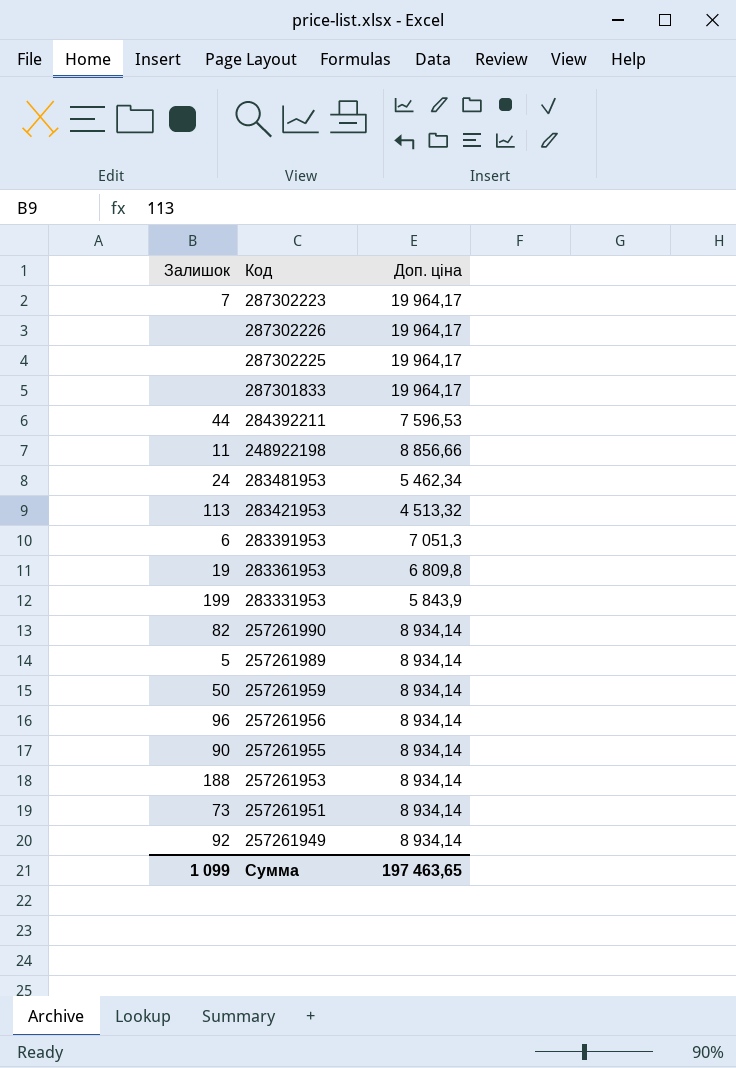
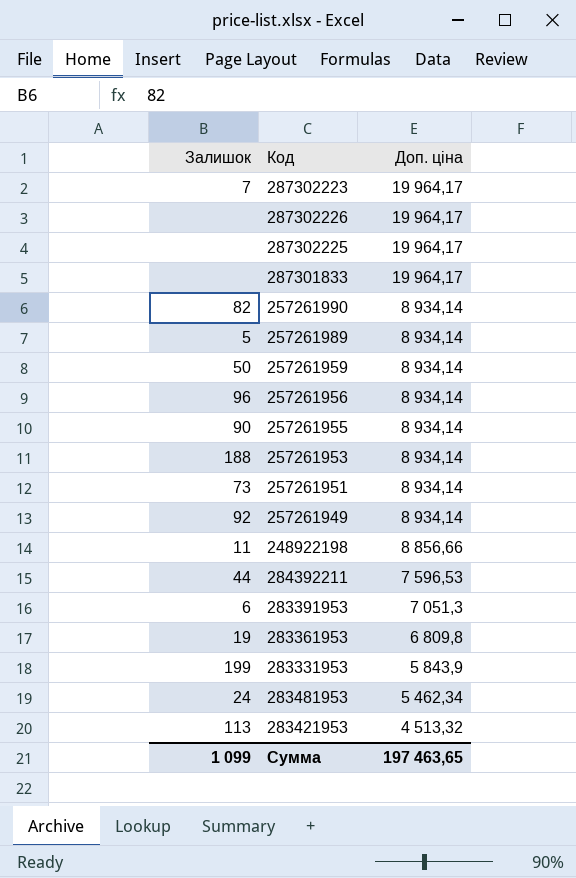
row order: none -> Доп. ціна descending

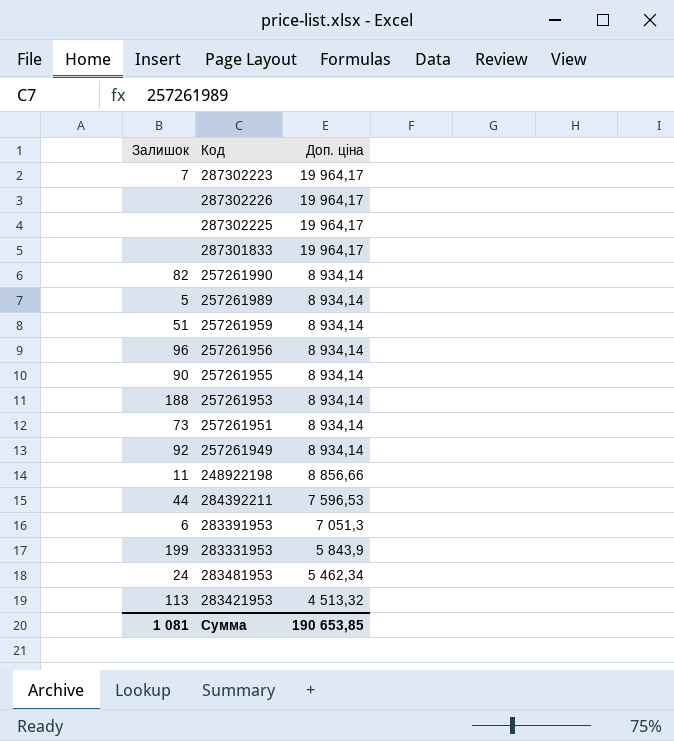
row 283361953: 19 | 6 809,8 -> none
257261959 | Залишок: 50 -> 51
Сумма | Залишок: 1 099 -> 1 081
Сумма | Доп. ціна: 197 463,65 -> 190 653,85

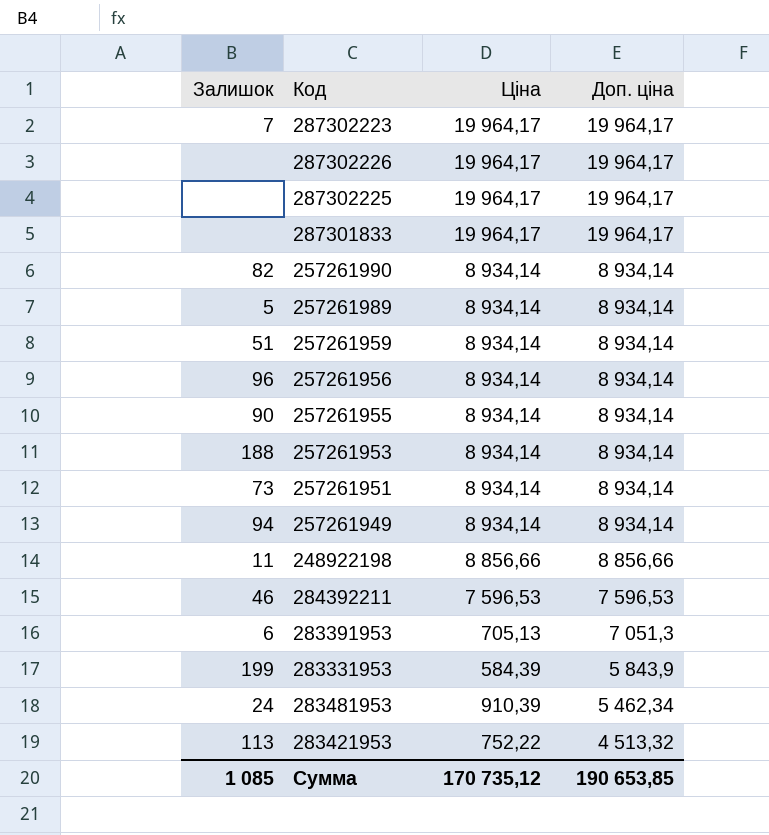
column Ціна | position: none -> 3
257261949 | Залишок: 92 -> 94
284392211 | Залишок: 44 -> 46
Сумма | Залишок: 1 081 -> 1 085

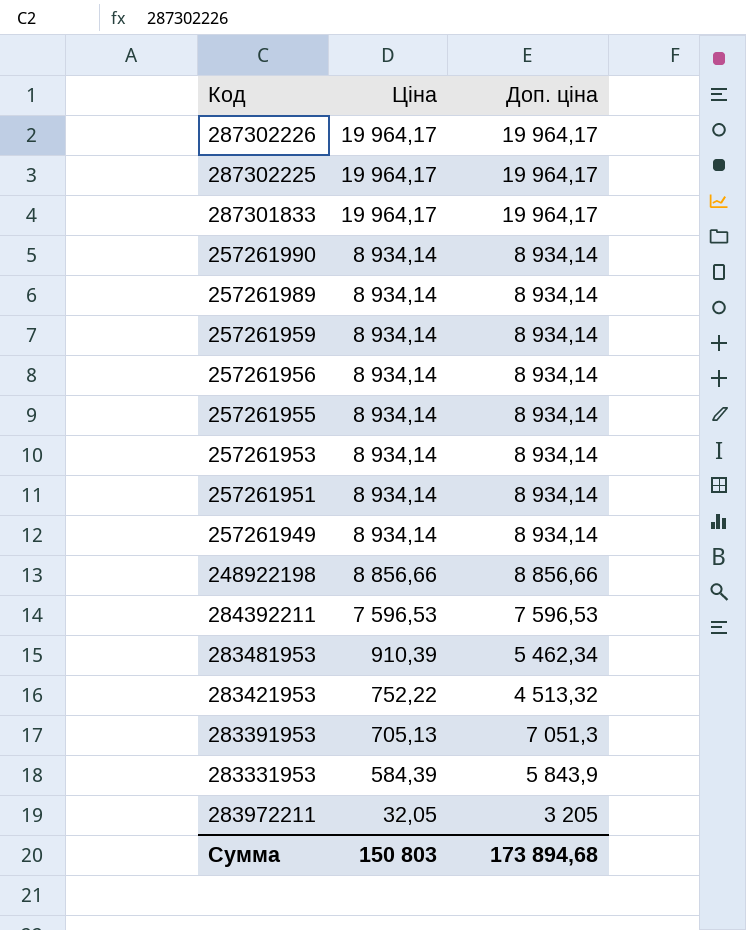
row order: Доп. ціна descending -> Ціна descending
column Залишок | position: 1 -> none
row 287302223: 7 | 19 964,17 | 19 964,17 -> none
row 283972211: none -> 32,05 | 3 205
Сумма | Ціна: 170 735,12 -> 150 803
Сумма | Доп. ціна: 190 653,85 -> 173 894,68

